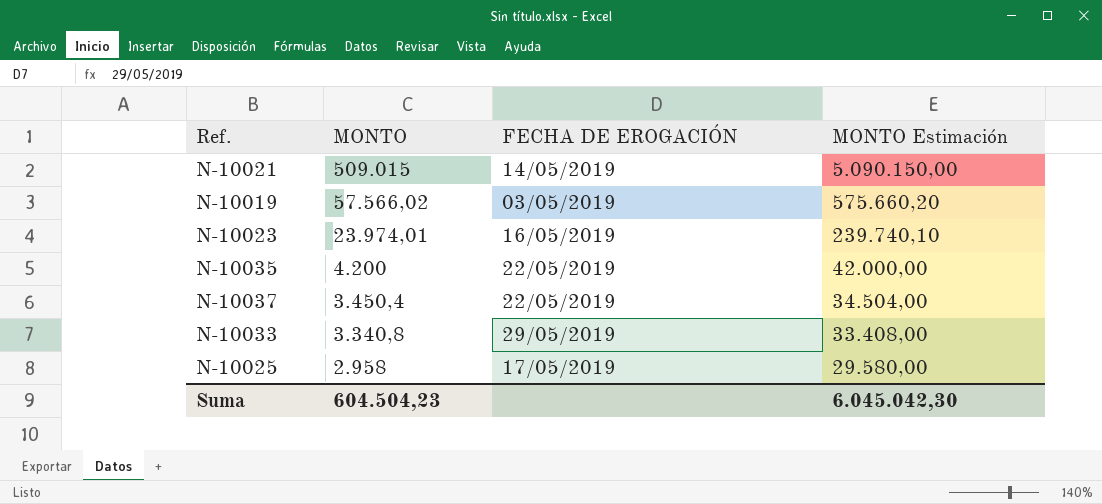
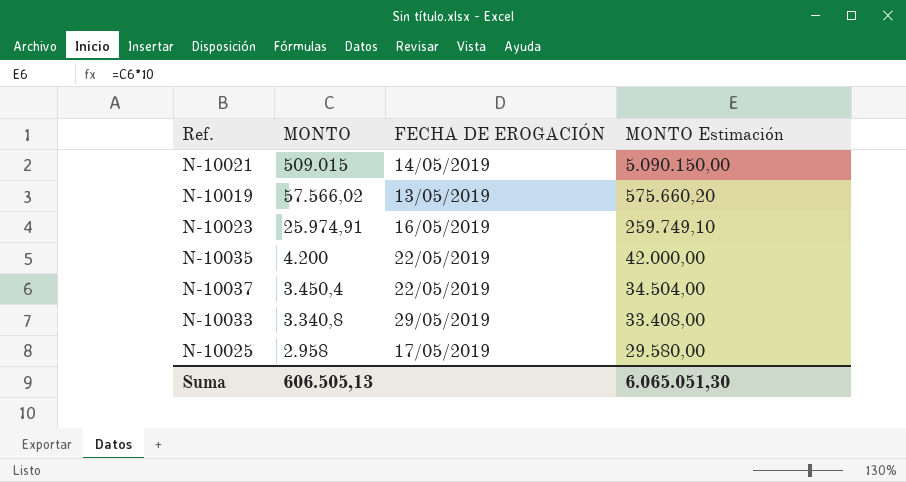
N-10019 | FECHA DE EROGACIÓN: 03/05/2019 -> 13/05/2019
N-10023 | MONTO: 23.974,01 -> 25.974,91
N-10023 | MONTO Estimación: 239.740,10 -> 259.749,10
Suma | MONTO: 604.504,23 -> 606.505,13
Suma | MONTO Estimación: 6.045.042,30 -> 6.065.051,30

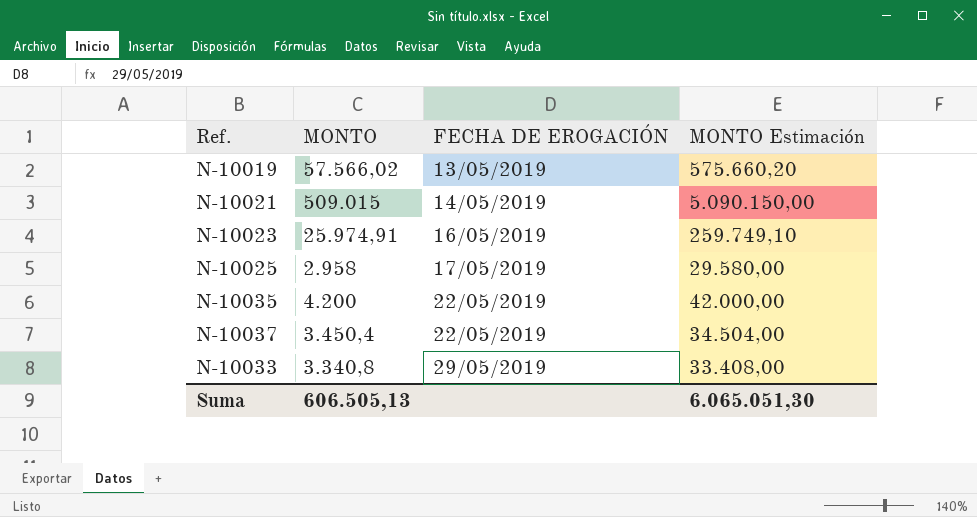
row order: MONTO descending -> FECHA DE EROGACIÓN ascending

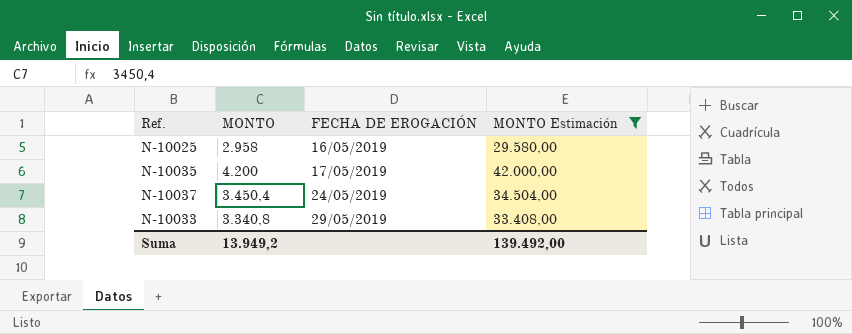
filter: none -> MONTO Estimación <= 42.000,00
N-10025 | FECHA DE EROGACIÓN: 17/05/2019 -> 16/05/2019
N-10035 | FECHA DE EROGACIÓN: 22/05/2019 -> 17/05/2019
N-10037 | FECHA DE EROGACIÓN: 22/05/2019 -> 24/05/2019
Suma | MONTO: 606.505,13 -> 13.949,2
Suma | MONTO Estimación: 6.065.051,30 -> 139.492,00

